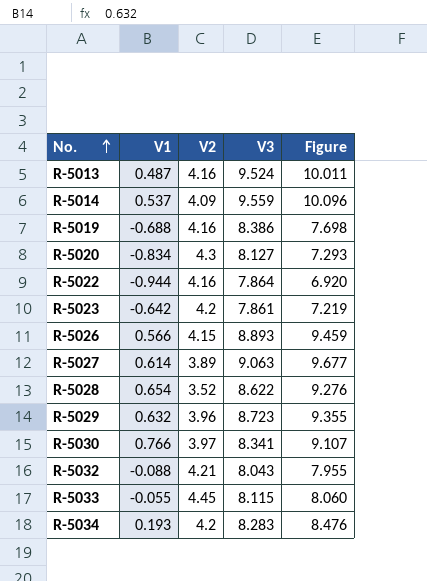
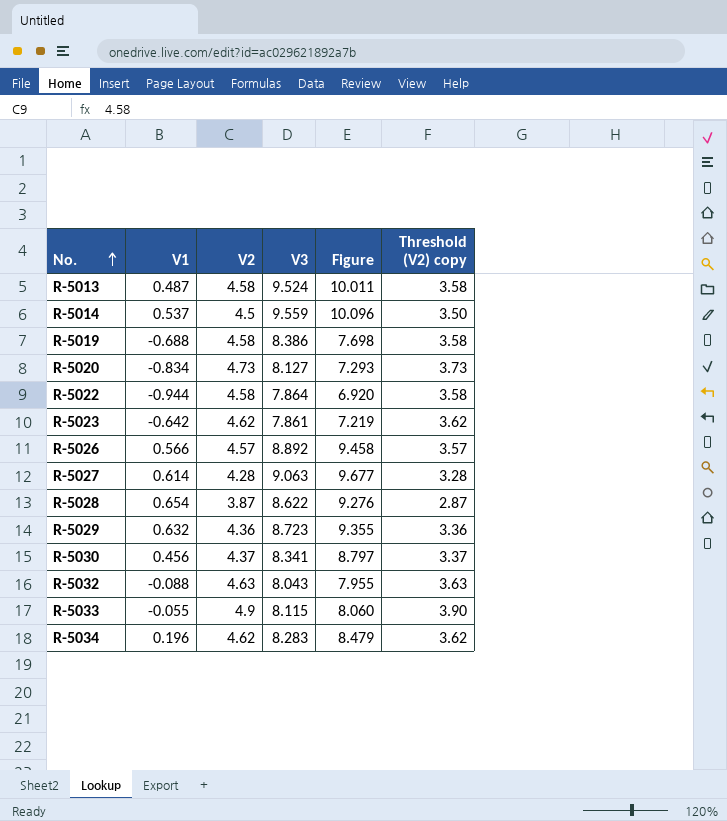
column Threshold (V2) copy | formula: none -> [V2] - 1
R-5013 | V2: 4.16 -> 4.58
R-5014 | V2: 4.09 -> 4.5
R-5019 | V2: 4.16 -> 4.58
R-5020 | V2: 4.3 -> 4.73
R-5022 | V2: 4.16 -> 4.58
R-5023 | V2: 4.2 -> 4.62
R-5026 | V2: 4.15 -> 4.57
R-5026 | V3: 8.893 -> 8.892
R-5026 | Figure: 9.459 -> 9.458
R-5027 | V2: 3.89 -> 4.28
R-5028 | V2: 3.52 -> 3.87
R-5029 | V2: 3.96 -> 4.36
R-5030 | V1: 0.766 -> 0.456
R-5030 | V2: 3.97 -> 4.37
R-5030 | Figure: 9.107 -> 8.797
R-5032 | V2: 4.21 -> 4.63
R-5033 | V2: 4.45 -> 4.9
R-5034 | V1: 0.193 -> 0.196
R-5034 | V2: 4.2 -> 4.62
R-5034 | Figure: 8.476 -> 8.479

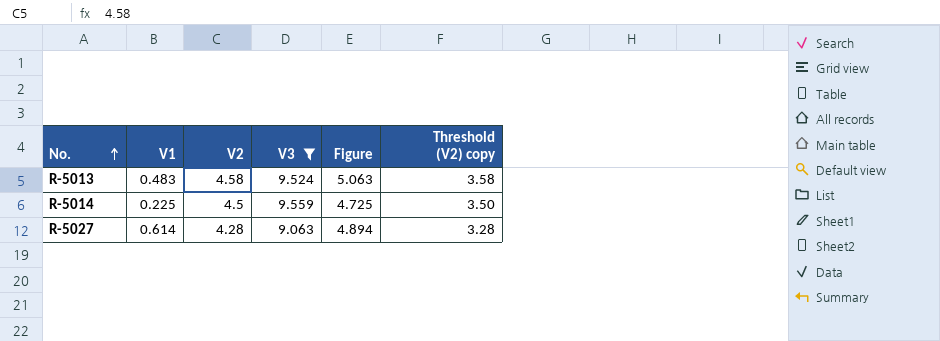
filter: none -> V3 >= 9.063
column Figure | formula: [V1] + [V3] -> [V1] + [V2]
R-5013 | V1: 0.487 -> 0.483
R-5014 | V1: 0.537 -> 0.225

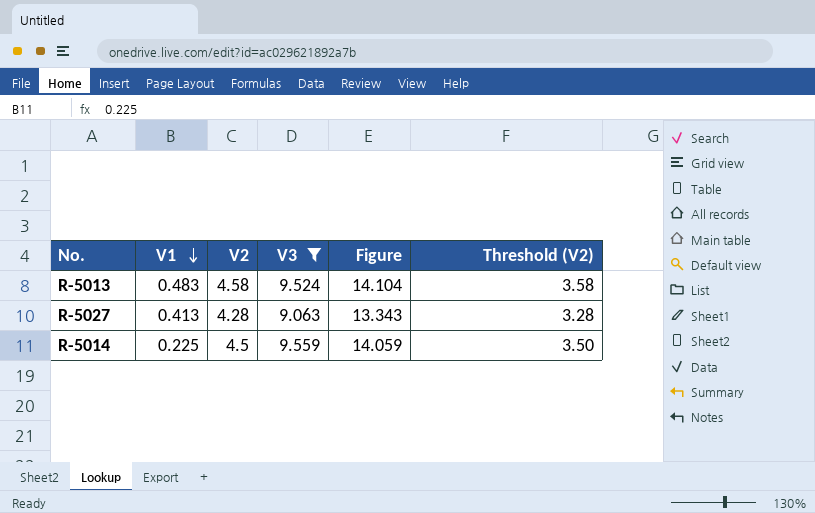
row order: No. ascending -> V1 descending
column Figure | formula: [V1] + [V2] -> [V2] + [V3]
column name: Threshold (V2) copy -> Threshold (V2)
R-5027 | V1: 0.614 -> 0.413

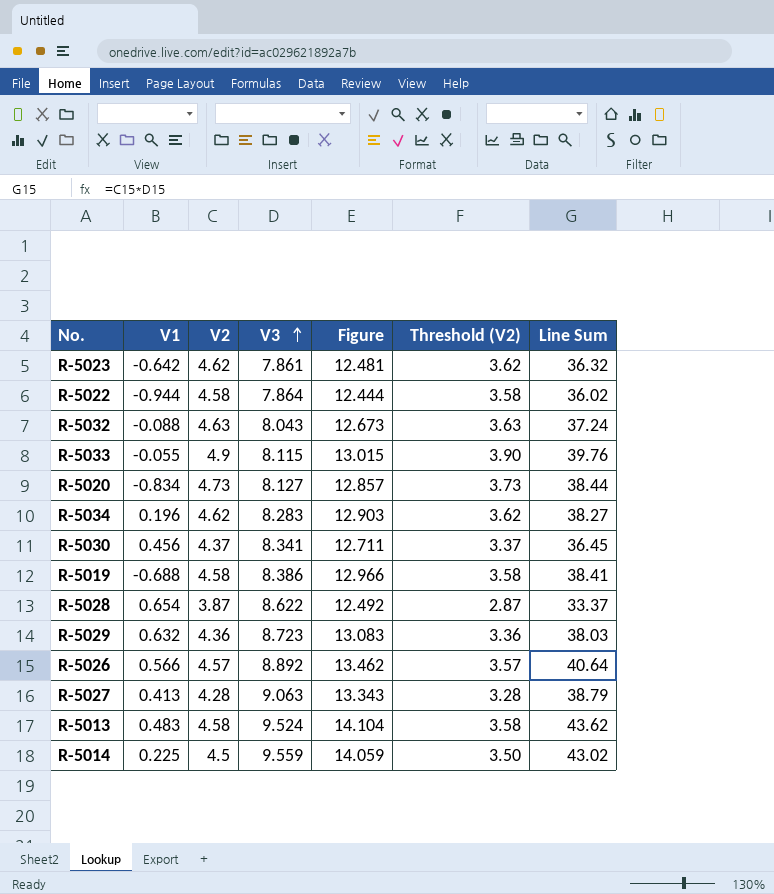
filter: V3 >= 9.063 -> none
row order: V1 descending -> V3 ascending
column Line Sum | formula: none -> [V2] * [V3]

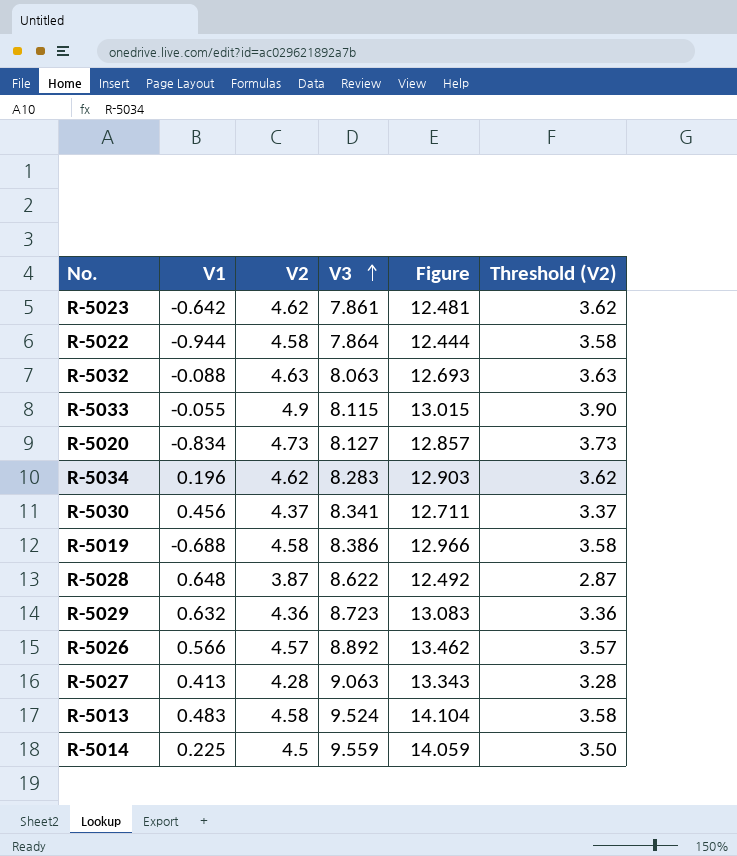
column Line Sum | formula: [V2] * [V3] -> none
R-5032 | V3: 8.043 -> 8.063
R-5032 | Figure: 12.673 -> 12.693
R-5028 | V1: 0.654 -> 0.648

